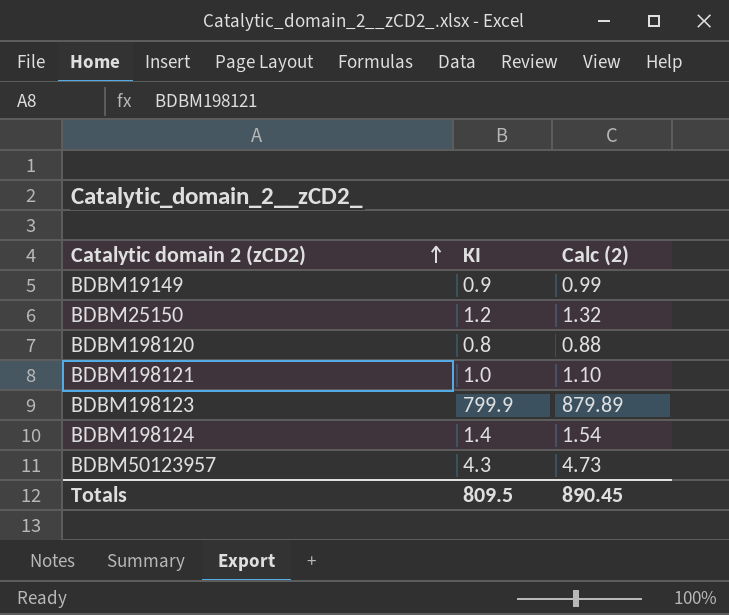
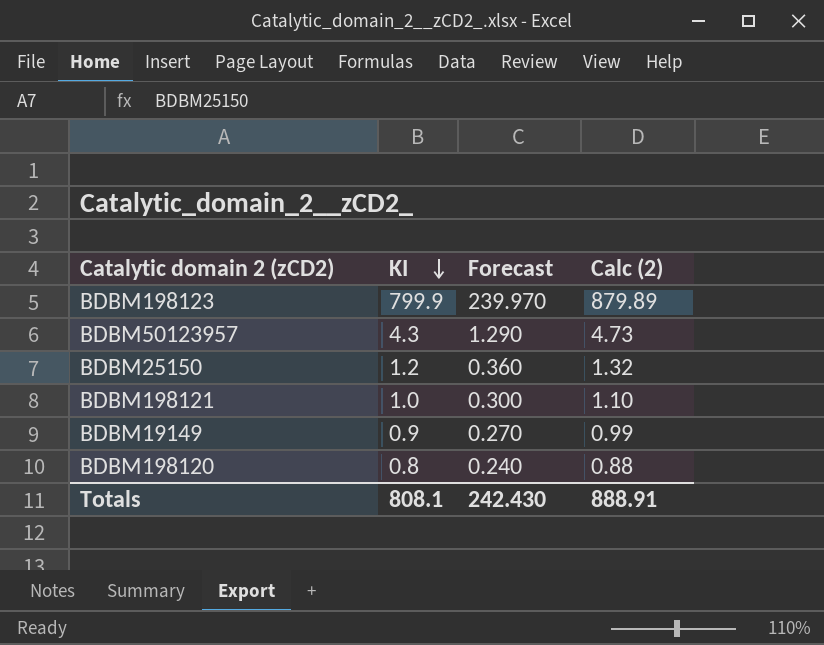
row order: Catalytic domain 2 (zCD2) ascending -> KI descending
column Forecast | formula: none -> [KI] * 0.3
row BDBM198124: 1.4 | 1.54 -> none
Totals | KI: 809.5 -> 808.1
Totals | Calc (2): 890.45 -> 888.91

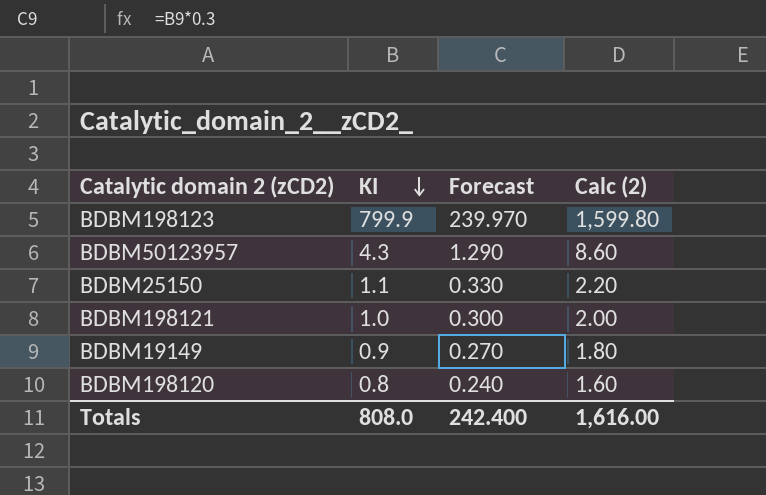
column Calc (2) | formula: [KI] * 1.1 -> [KI] * 2
BDBM25150 | KI: 1.2 -> 1.1
BDBM25150 | Forecast: 0.360 -> 0.330
Totals | KI: 808.1 -> 808.0
Totals | Forecast: 242.430 -> 242.400
Totals | Calc (2): 888.91 -> 1,616.00

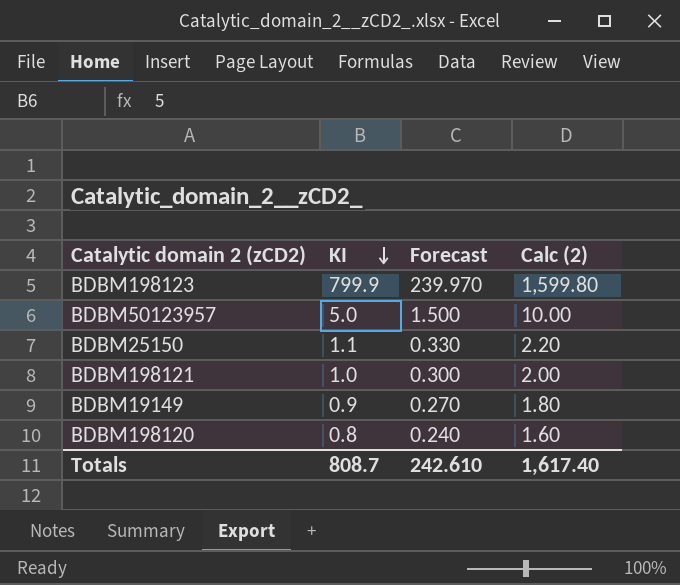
BDBM50123957 | KI: 4.3 -> 5.0
BDBM50123957 | Forecast: 1.290 -> 1.500
BDBM50123957 | Calc (2): 8.60 -> 10.00
Totals | KI: 808.0 -> 808.7
Totals | Forecast: 242.400 -> 242.610
Totals | Calc (2): 1,616.00 -> 1,617.40

